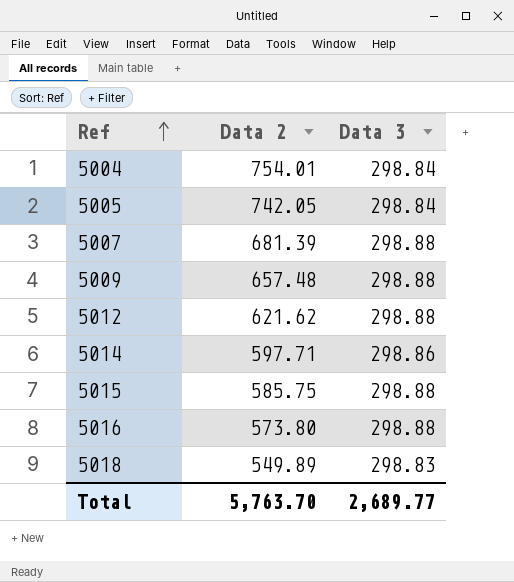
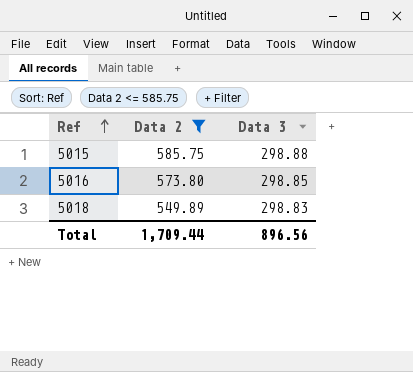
filter: none -> Data 2 <= 585.75
5016 | Data 3: 298.88 -> 298.85
Total | Data 2: 5,763.70 -> 1,709.44
Total | Data 3: 2,689.77 -> 896.56

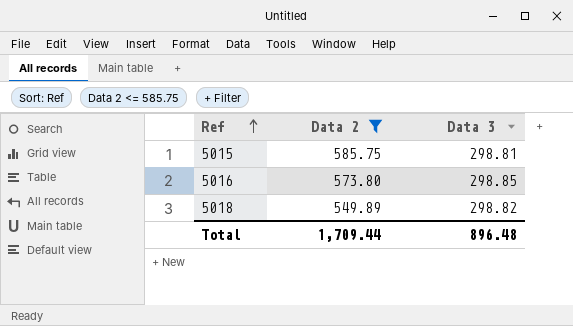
5015 | Data 3: 298.88 -> 298.81
5018 | Data 3: 298.83 -> 298.82
Total | Data 3: 896.56 -> 896.48

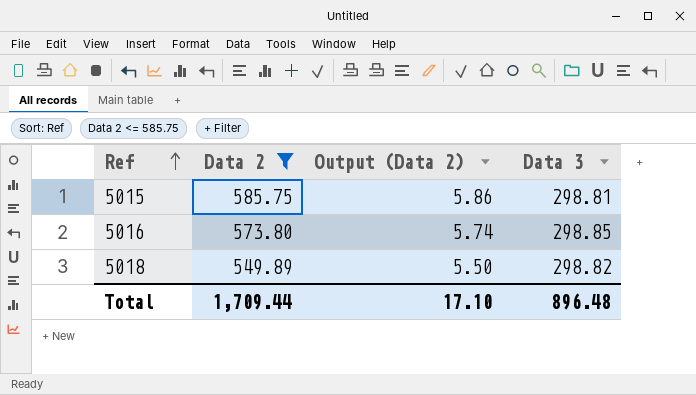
column Output (Data 2) | formula: none -> [Data 2] * 0.01

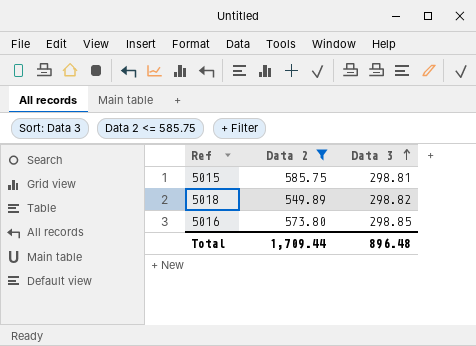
row order: Ref ascending -> Data 3 ascending
column Output (Data 2) | formula: [Data 2] * 0.01 -> none

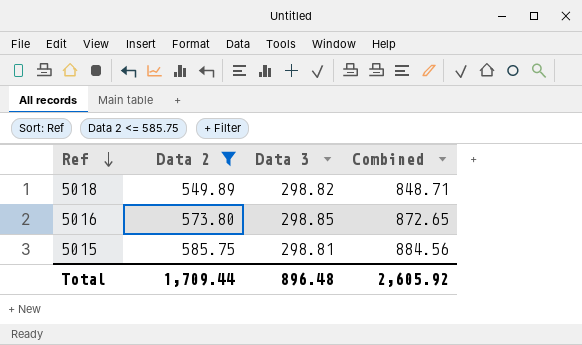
row order: Data 3 ascending -> Ref descending
column Combined | formula: none -> [Data 2] + [Data 3]

